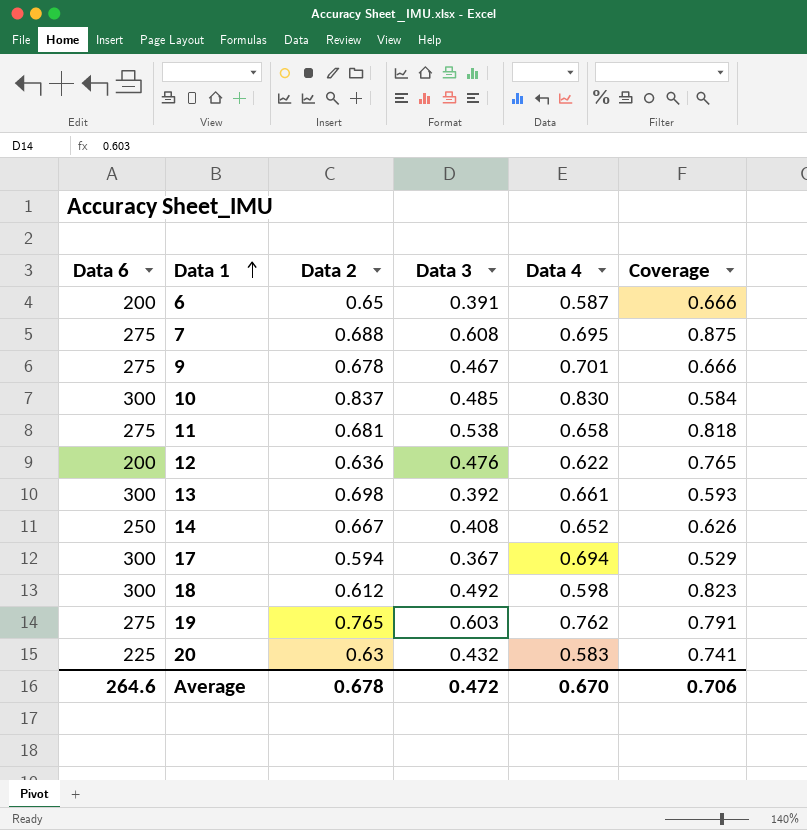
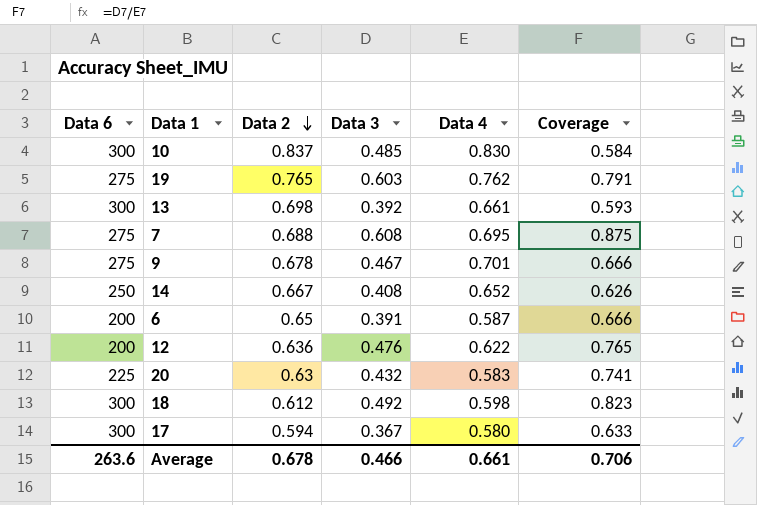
row order: Data 1 ascending -> Data 2 descending
row 11: 275 | 0.681 | 0.538 | 0.658 | 0.818 -> none
17 | Data 4: 0.694 -> 0.580
17 | Coverage: 0.529 -> 0.633
Average | Data 6: 264.6 -> 263.6
Average | Data 3: 0.472 -> 0.466
Average | Data 4: 0.670 -> 0.661

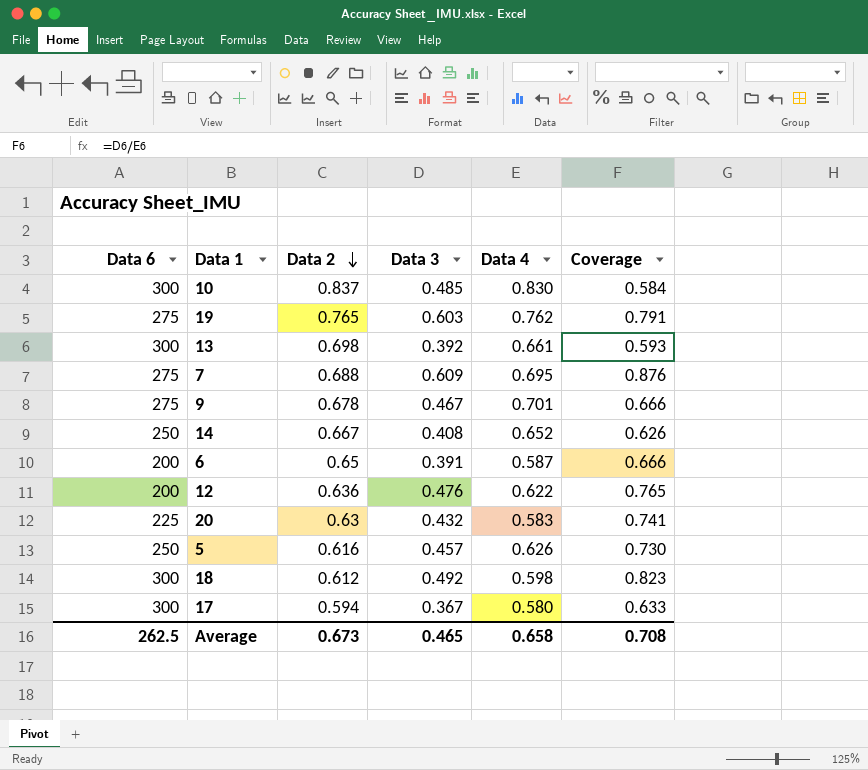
7 | Data 3: 0.608 -> 0.609
7 | Coverage: 0.875 -> 0.876
row 5: none -> 250 | 0.616 | 0.457 | 0.626 | 0.730
Average | Data 6: 263.6 -> 262.5
Average | Data 2: 0.678 -> 0.673
Average | Data 3: 0.466 -> 0.465
Average | Data 4: 0.661 -> 0.658
Average | Coverage: 0.706 -> 0.708

